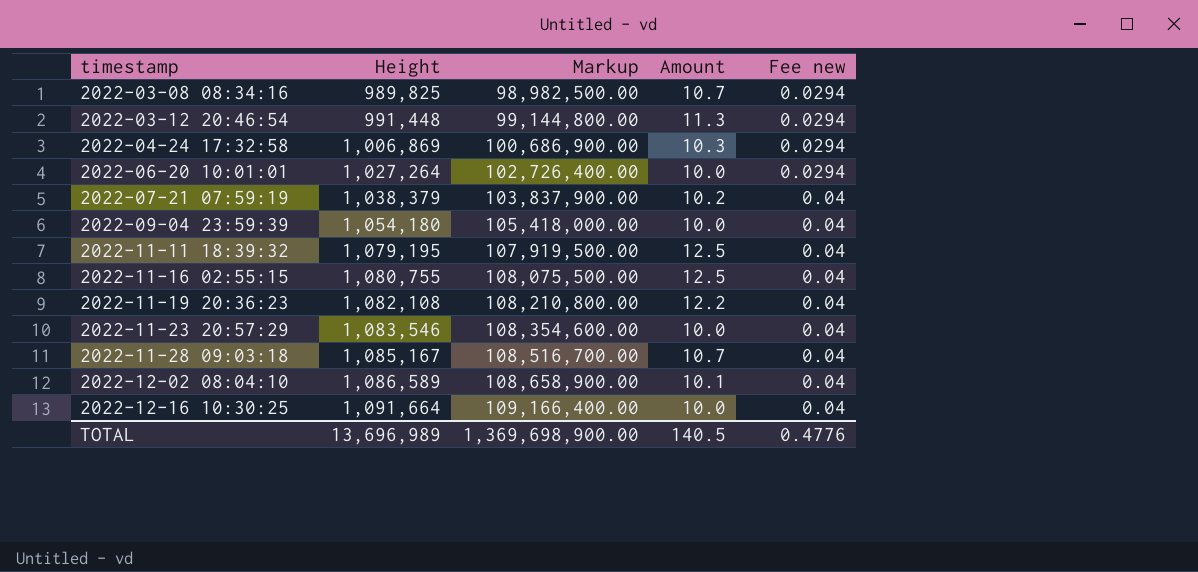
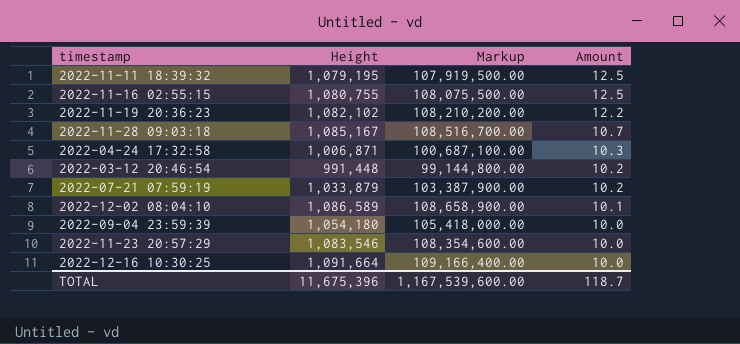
row order: timestamp ascending -> Amount descending
column Fee new | position: 5 -> none
row 2022-03-08 08:34:16: 989,825 | 98,982,500.00 | 10.7 | 0.0294 -> none
row 2022-06-20 10:01:01: 1,027,264 | 102,726,400.00 | 10.0 | 0.0294 -> none
2022-11-19 20:36:23 | Height: 1,082,108 -> 1,082,102
2022-11-19 20:36:23 | Markup: 108,210,800.00 -> 108,210,200.00
2022-04-24 17:32:58 | Height: 1,006,869 -> 1,006,871
2022-04-24 17:32:58 | Markup: 100,686,900.00 -> 100,687,100.00
2022-03-12 20:46:54 | Amount: 11.3 -> 10.2
2022-07-21 07:59:19 | Height: 1,038,379 -> 1,033,879
2022-07-21 07:59:19 | Markup: 103,837,900.00 -> 103,387,900.00
TOTAL | Height: 13,696,989 -> 11,675,396
TOTAL | Markup: 1,369,698,900.00 -> 1,167,539,600.00
TOTAL | Amount: 140.5 -> 118.7

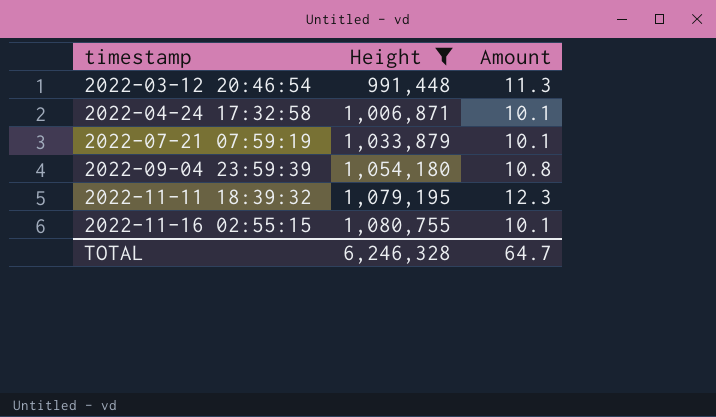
filter: none -> Height <= 1,080,755
row order: Amount descending -> timestamp ascending
column Markup | formula: [Height] * 100 -> none
2022-03-12 20:46:54 | Amount: 10.2 -> 11.3
2022-04-24 17:32:58 | Amount: 10.3 -> 10.1
2022-07-21 07:59:19 | Amount: 10.2 -> 10.1
2022-09-04 23:59:39 | Amount: 10.0 -> 10.8
2022-11-11 18:39:32 | Amount: 12.5 -> 12.3
2022-11-16 02:55:15 | Amount: 12.5 -> 10.1
TOTAL | Height: 11,675,396 -> 6,246,328
TOTAL | Amount: 118.7 -> 64.7

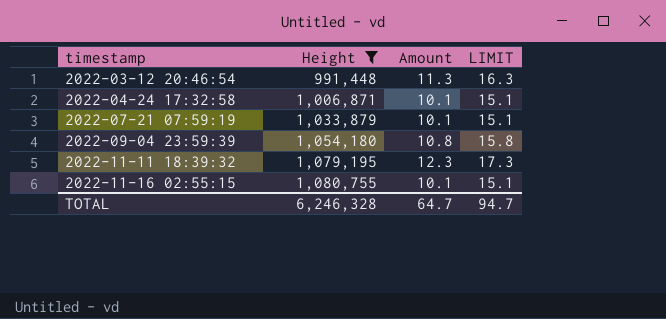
column LIMIT | formula: none -> [Amount] + 5

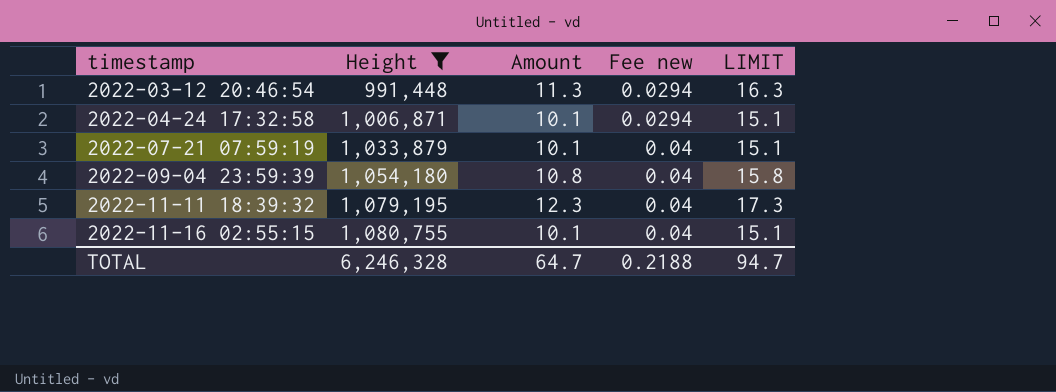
column Fee new | position: none -> 4

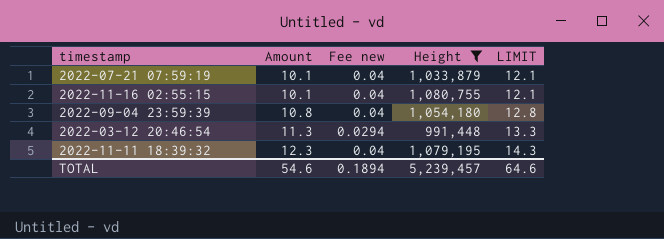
row order: timestamp ascending -> Amount ascending
column Height | position: 2 -> 4
column LIMIT | formula: [Amount] + 5 -> [Amount] + 2
row 2022-04-24 17:32:58: 1,006,871 | 10.1 | 0.0294 | 15.1 -> none
TOTAL | Amount: 64.7 -> 54.6
TOTAL | Fee new: 0.2188 -> 0.1894
TOTAL | Height: 6,246,328 -> 5,239,457
TOTAL | LIMIT: 94.7 -> 64.6

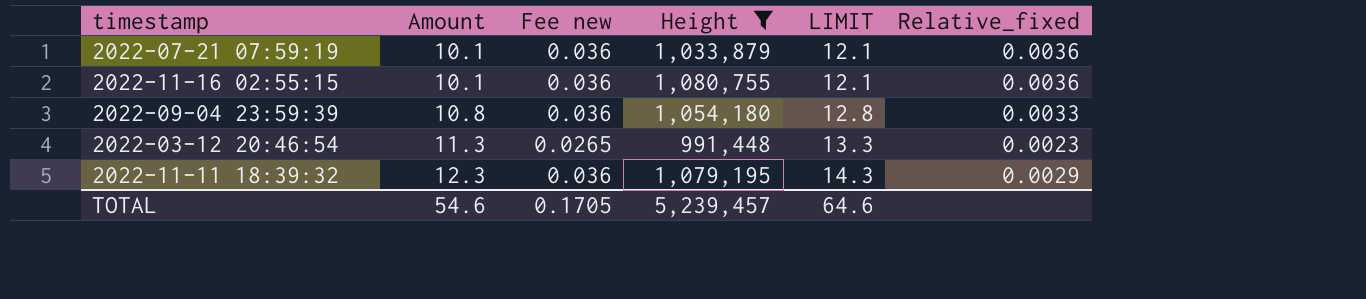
column Relative_fixed | formula: none -> [Fee new] / [Amount]
2022-07-21 07:59:19 | Fee new: 0.04 -> 0.036
2022-11-16 02:55:15 | Fee new: 0.04 -> 0.036
2022-09-04 23:59:39 | Fee new: 0.04 -> 0.036
2022-03-12 20:46:54 | Fee new: 0.0294 -> 0.0265
2022-11-11 18:39:32 | Fee new: 0.04 -> 0.036
TOTAL | Fee new: 0.1894 -> 0.1705

